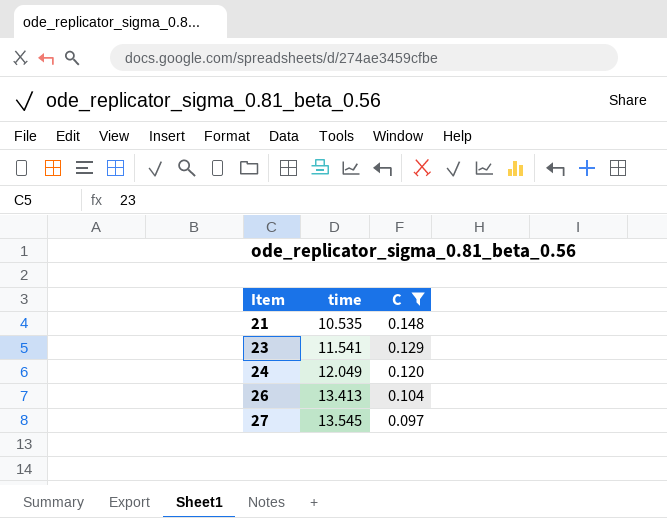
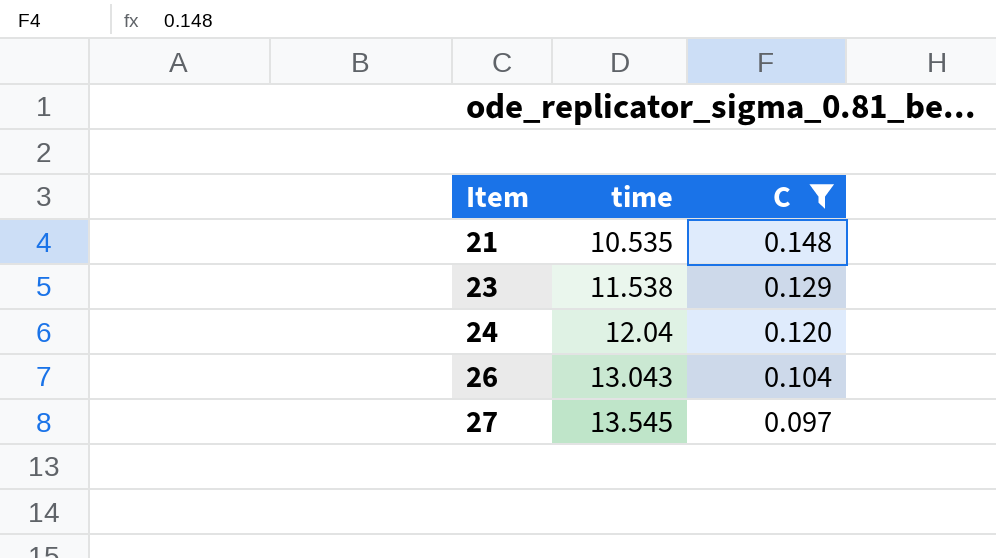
23 | time: 11.541 -> 11.538
24 | time: 12.049 -> 12.04
26 | time: 13.413 -> 13.043

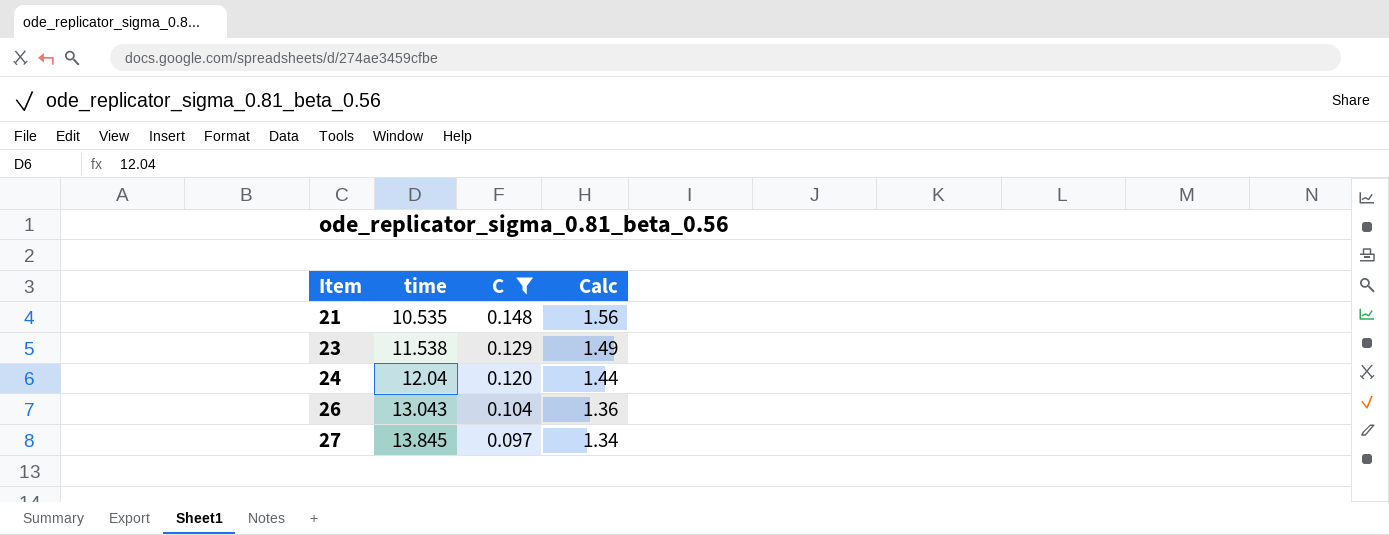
column Calc | formula: none -> [time] * [C]
27 | time: 13.545 -> 13.845

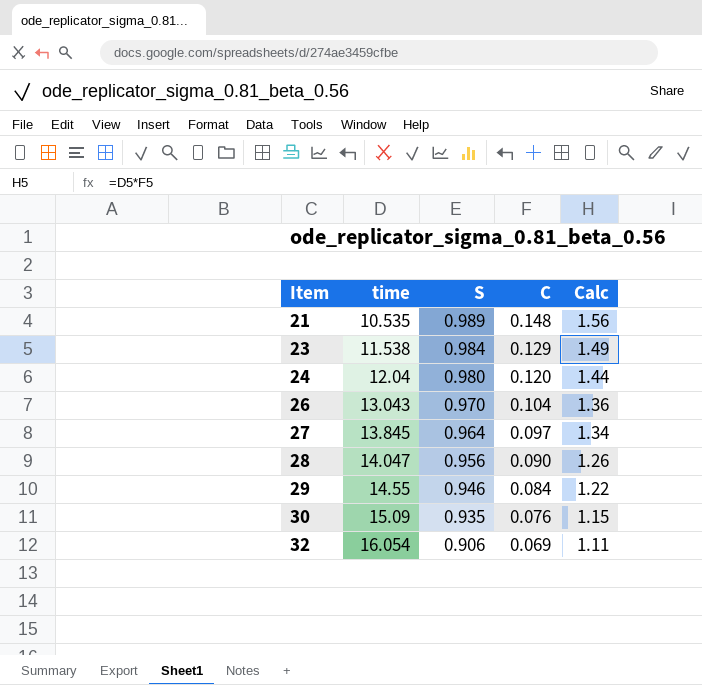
filter: C >= 0.097 -> none
column S | position: none -> 3

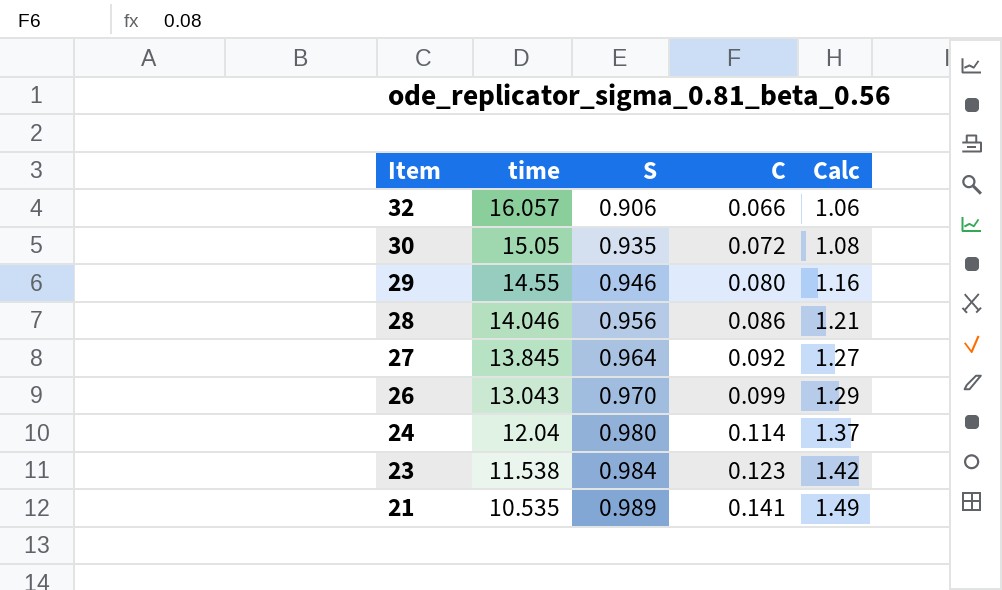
row order: Item ascending -> Item descending
32 | time: 16.054 -> 16.057
32 | C: 0.069 -> 0.066
32 | Calc: 1.11 -> 1.06
30 | time: 15.09 -> 15.05
30 | C: 0.076 -> 0.072
30 | Calc: 1.15 -> 1.08
29 | C: 0.084 -> 0.080
29 | Calc: 1.22 -> 1.16
28 | time: 14.047 -> 14.046
28 | C: 0.090 -> 0.086
28 | Calc: 1.26 -> 1.21
27 | C: 0.097 -> 0.092
27 | Calc: 1.34 -> 1.27
26 | C: 0.104 -> 0.099
26 | Calc: 1.36 -> 1.29
24 | C: 0.120 -> 0.114
24 | Calc: 1.44 -> 1.37
23 | C: 0.129 -> 0.123
23 | Calc: 1.49 -> 1.42
21 | C: 0.148 -> 0.141
21 | Calc: 1.56 -> 1.49

